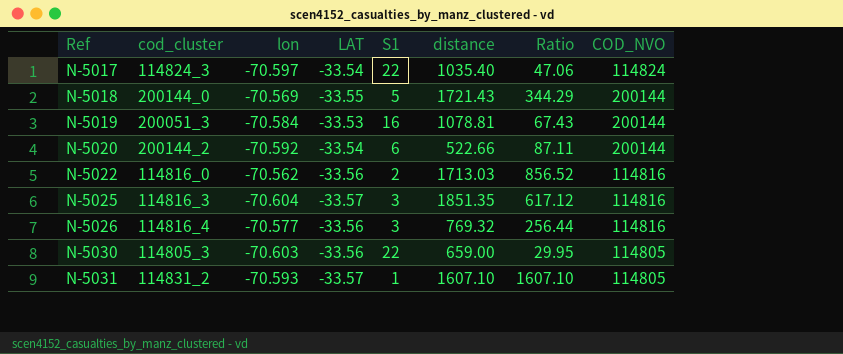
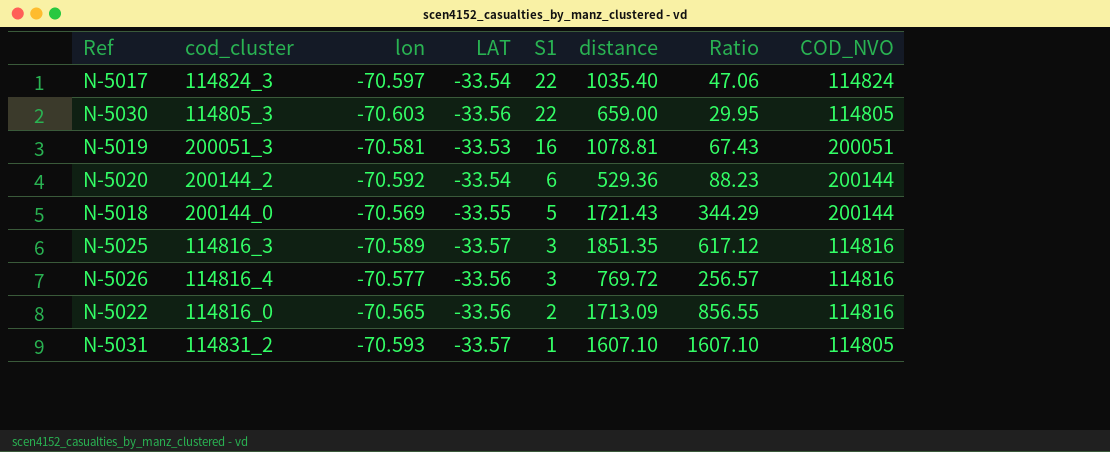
row order: Ref ascending -> S1 descending
N-5019 | lon: -70.584 -> -70.581
N-5019 | COD_NVO: 200144 -> 200051
N-5020 | distance: 522.66 -> 529.36
N-5020 | Ratio: 87.11 -> 88.23
N-5025 | lon: -70.604 -> -70.589
N-5026 | distance: 769.32 -> 769.72
N-5026 | Ratio: 256.44 -> 256.57
N-5022 | lon: -70.562 -> -70.565
N-5022 | distance: 1713.03 -> 1713.09
N-5022 | Ratio: 856.52 -> 856.55

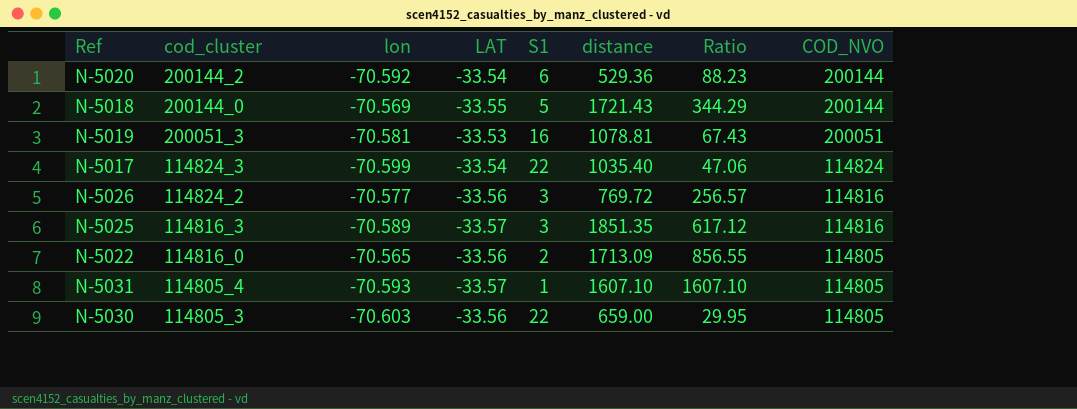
row order: S1 descending -> cod_cluster descending
N-5017 | lon: -70.597 -> -70.599
N-5026 | cod_cluster: 114816_4 -> 114824_2
N-5022 | COD_NVO: 114816 -> 114805
N-5031 | cod_cluster: 114831_2 -> 114805_4

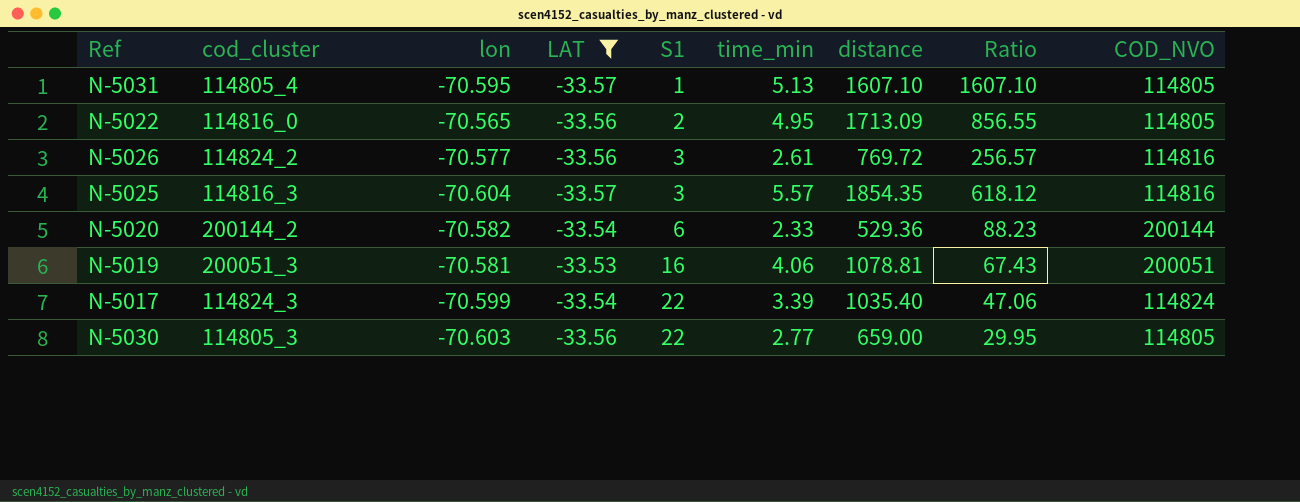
filter: none -> LAT != -33.55
row order: cod_cluster descending -> S1 ascending
column time_min | position: none -> 6
N-5031 | lon: -70.593 -> -70.595
N-5025 | lon: -70.589 -> -70.604
N-5025 | distance: 1851.35 -> 1854.35
N-5025 | Ratio: 617.12 -> 618.12
N-5020 | lon: -70.592 -> -70.582

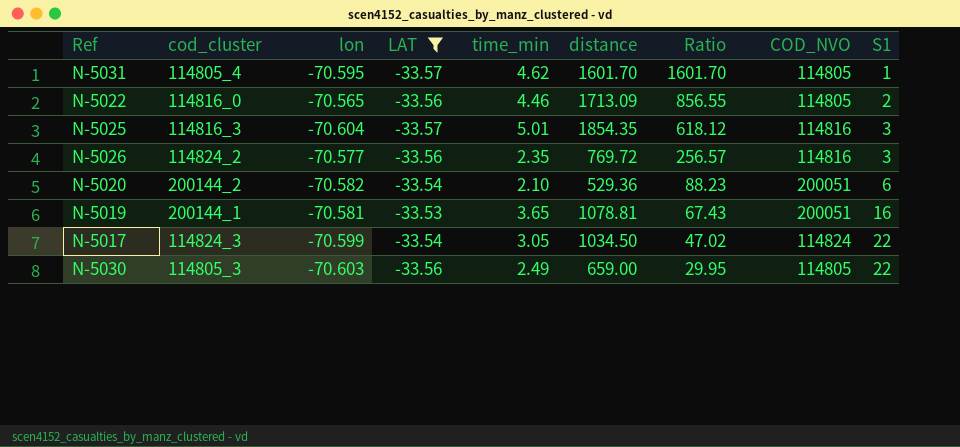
row order: S1 ascending -> Ratio descending
column S1 | position: 5 -> 9
N-5031 | time_min: 5.13 -> 4.62
N-5031 | distance: 1607.10 -> 1601.70
N-5031 | Ratio: 1607.10 -> 1601.70
N-5022 | time_min: 4.95 -> 4.46
N-5025 | time_min: 5.57 -> 5.01
N-5026 | time_min: 2.61 -> 2.35
N-5020 | time_min: 2.33 -> 2.10
N-5020 | COD_NVO: 200144 -> 200051
N-5019 | cod_cluster: 200051_3 -> 200144_1
N-5019 | time_min: 4.06 -> 3.65
N-5017 | time_min: 3.39 -> 3.05
N-5017 | distance: 1035.40 -> 1034.50
N-5017 | Ratio: 47.06 -> 47.02
N-5030 | time_min: 2.77 -> 2.49

